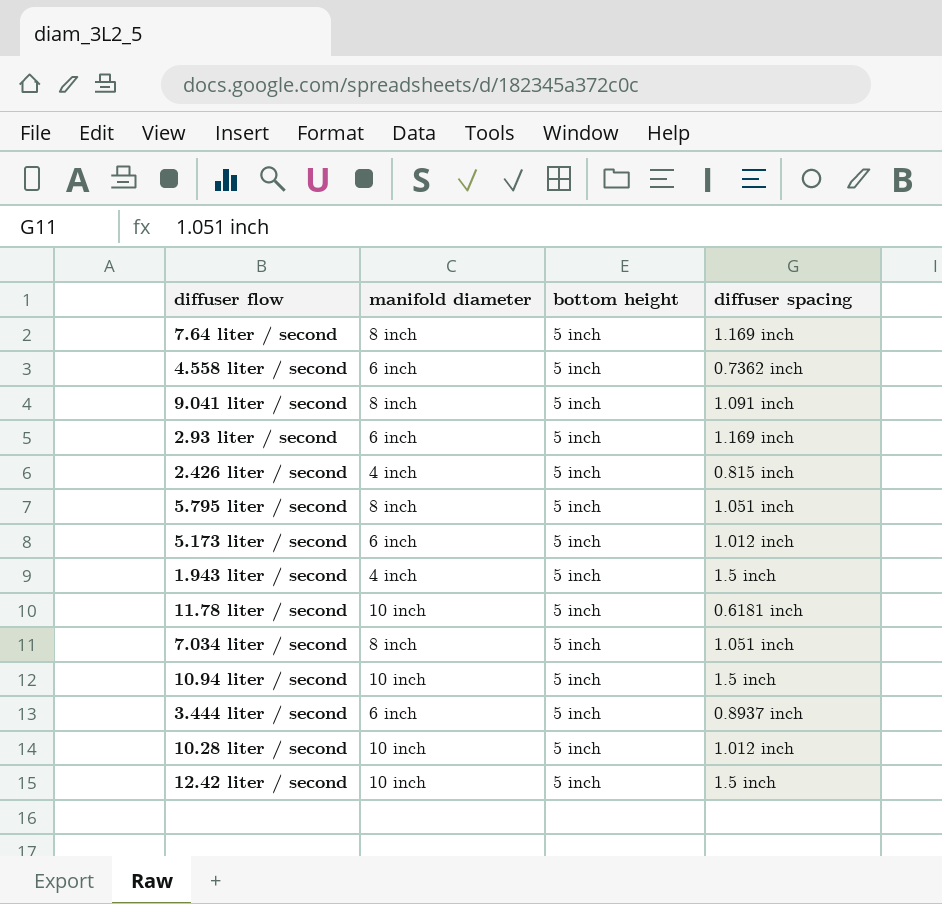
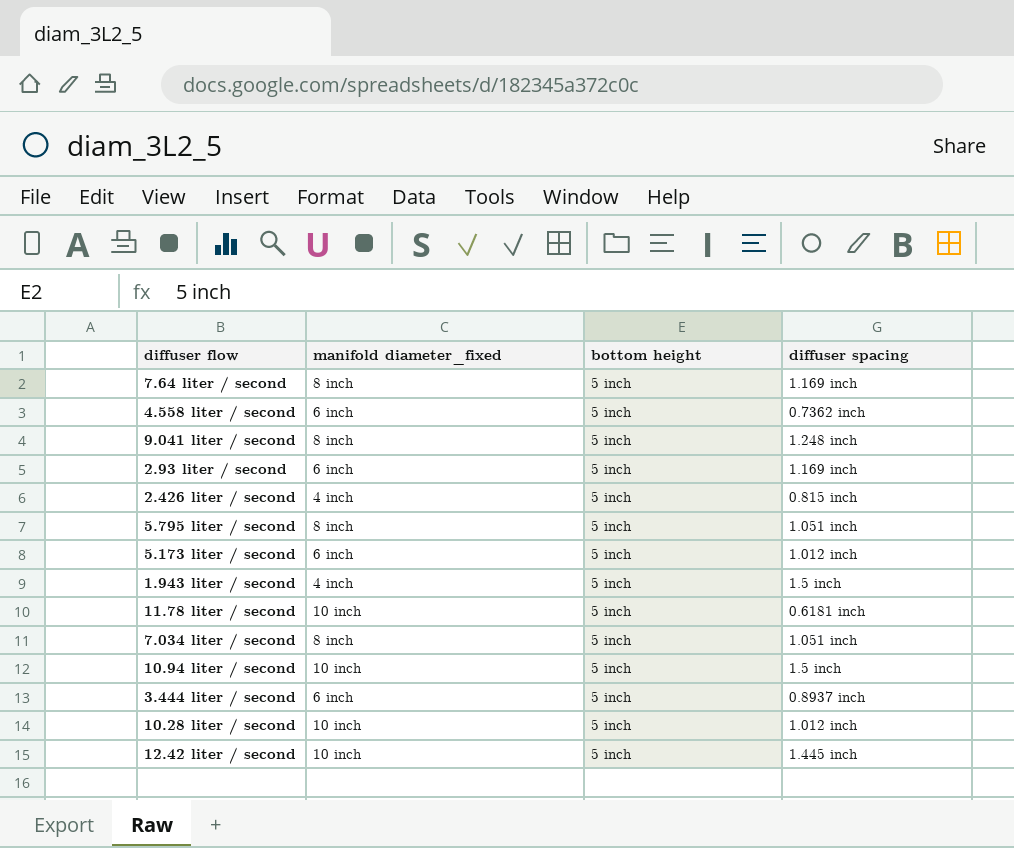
column name: manifold diameter -> manifold diameter_fixed
9.041 liter / second | diffuser spacing: 1.091 inch -> 1.248 inch
12.42 liter / second | diffuser spacing: 1.5 inch -> 1.445 inch

